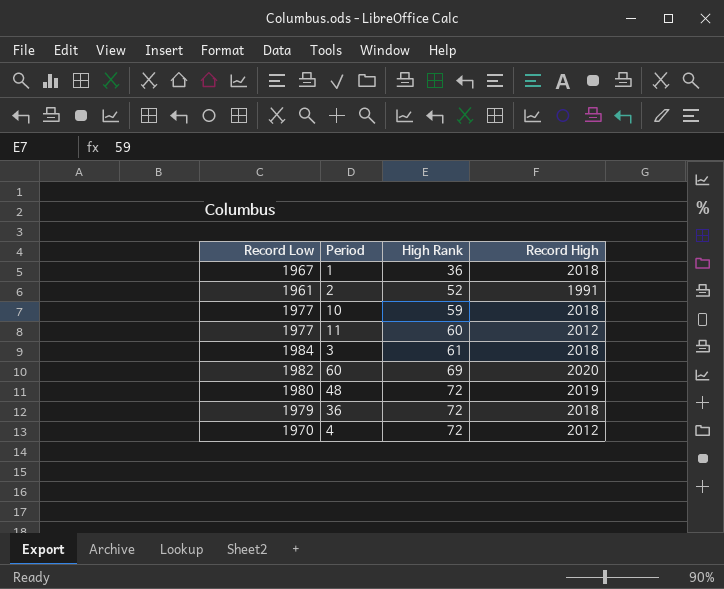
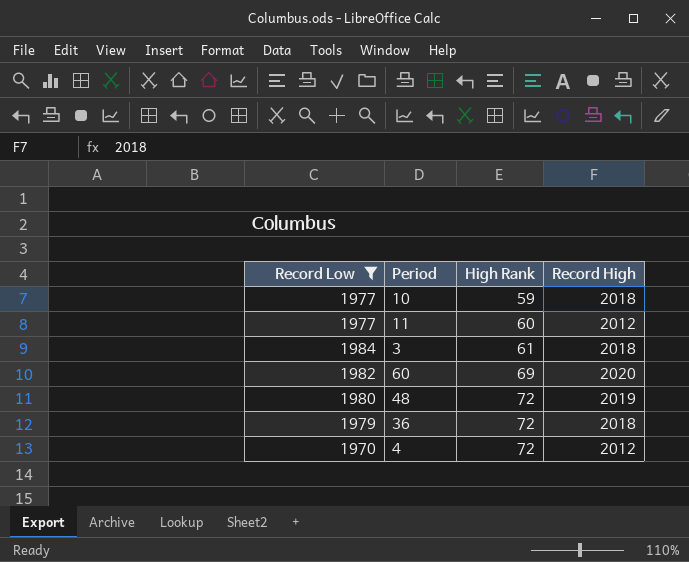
filter: none -> Record Low >= 1970

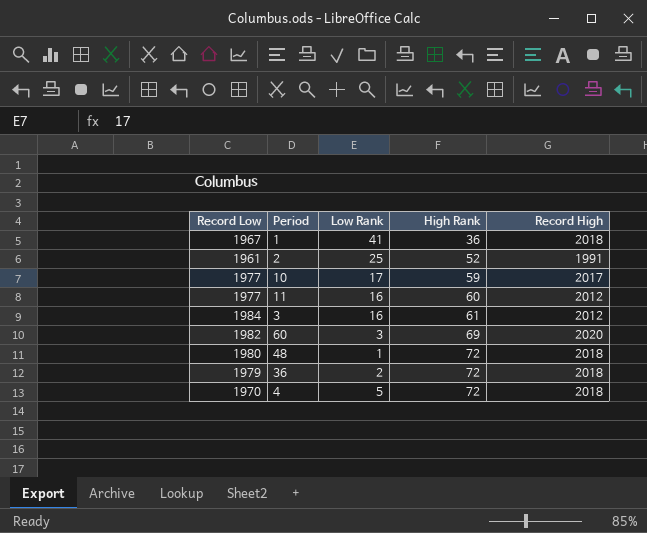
filter: Record Low >= 1970 -> none
column Low Rank | position: none -> 3
10 | Record High: 2018 -> 2017
3 | Record High: 2018 -> 2012
48 | Record High: 2019 -> 2018
4 | Record High: 2012 -> 2018

